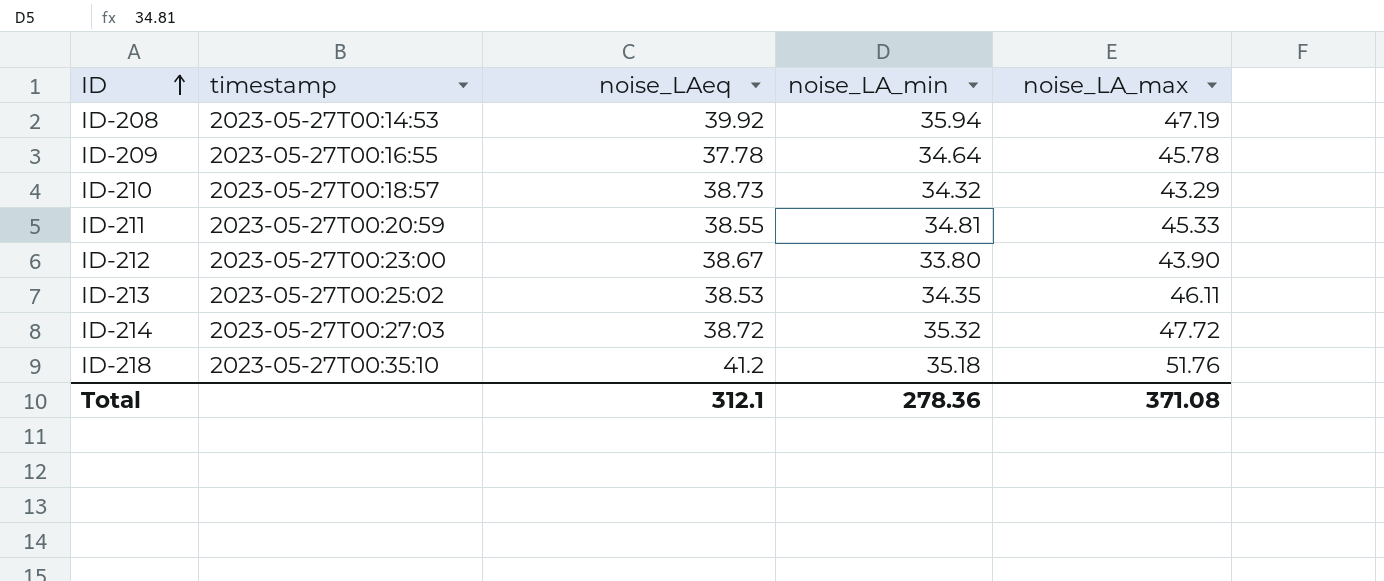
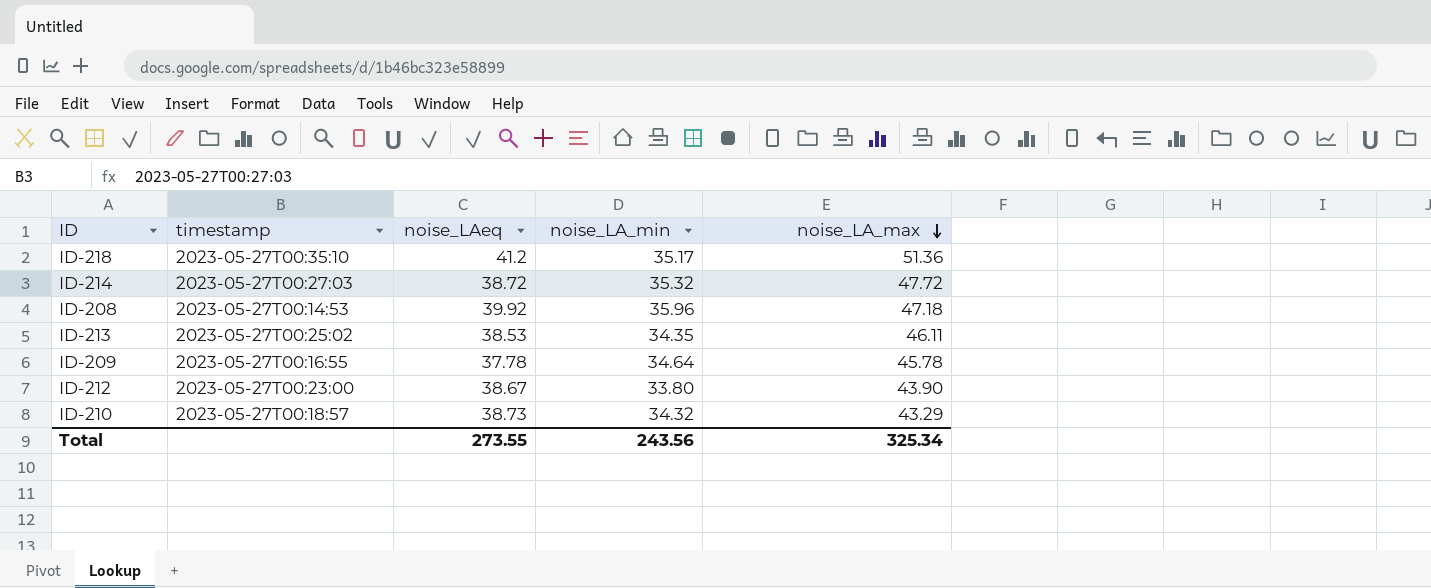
row order: ID ascending -> noise_LA_max descending
row ID-211: 2023-05-27T00:20:59 | 38.55 | 34.81 | 45.33 -> none
ID-218 | noise_LA_min: 35.18 -> 35.17
ID-218 | noise_LA_max: 51.76 -> 51.36
ID-208 | noise_LA_min: 35.94 -> 35.96
ID-208 | noise_LA_max: 47.19 -> 47.18
Total | noise_LAeq: 312.1 -> 273.55
Total | noise_LA_min: 278.36 -> 243.56
Total | noise_LA_max: 371.08 -> 325.34

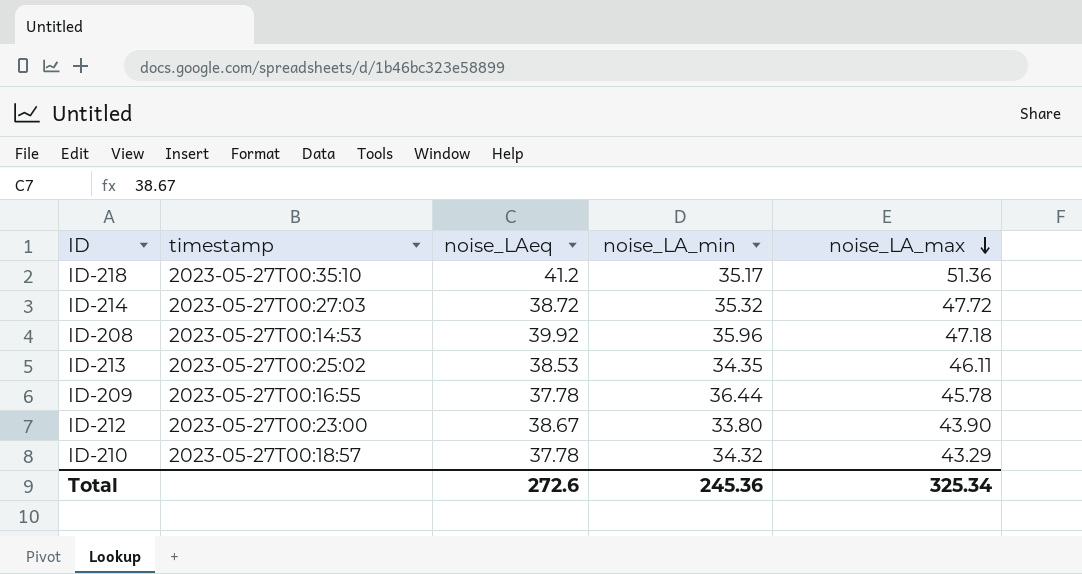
ID-209 | noise_LA_min: 34.64 -> 36.44
ID-210 | noise_LAeq: 38.73 -> 37.78
Total | noise_LAeq: 273.55 -> 272.6
Total | noise_LA_min: 243.56 -> 245.36

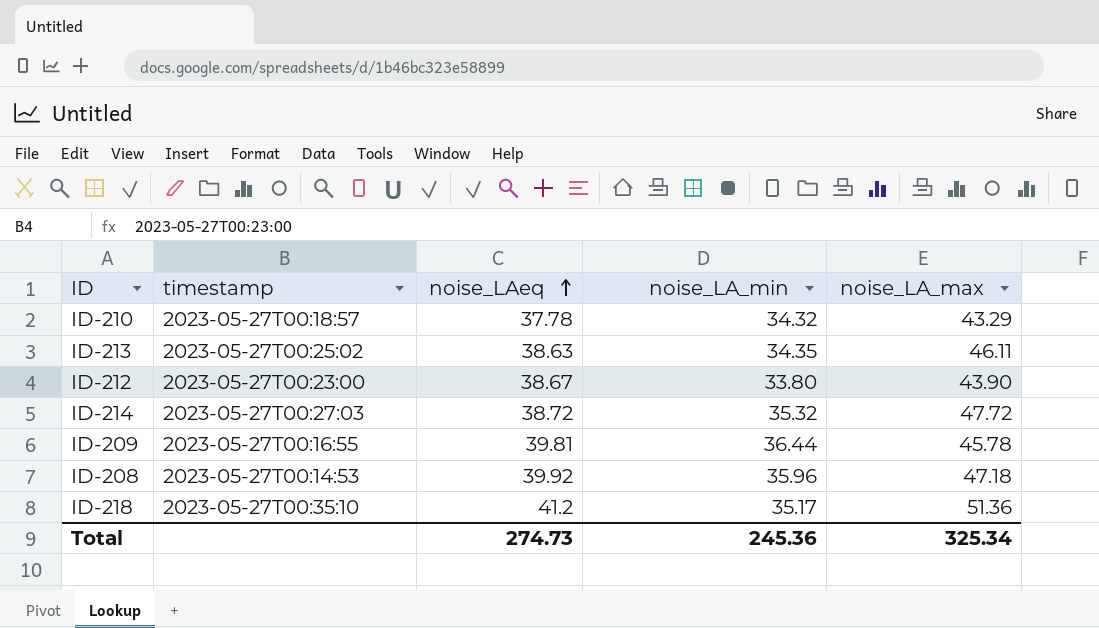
row order: noise_LA_max descending -> noise_LAeq ascending
ID-213 | noise_LAeq: 38.53 -> 38.63
ID-209 | noise_LAeq: 37.78 -> 39.81
Total | noise_LAeq: 272.6 -> 274.73

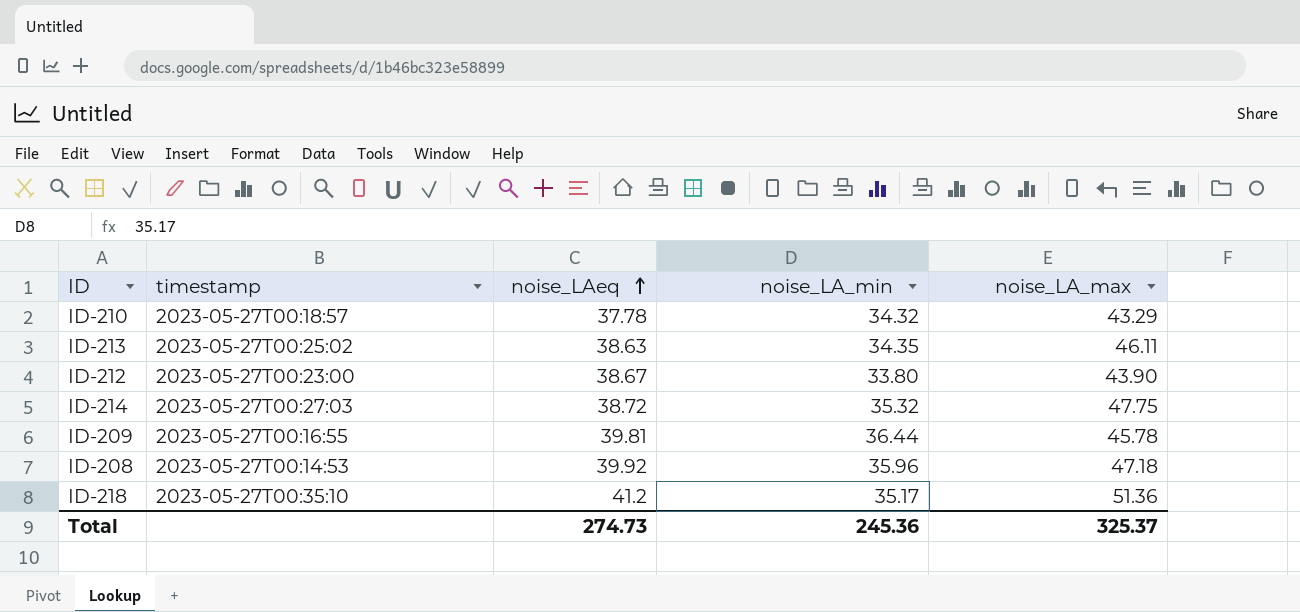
ID-214 | noise_LA_max: 47.72 -> 47.75
Total | noise_LA_max: 325.34 -> 325.37

